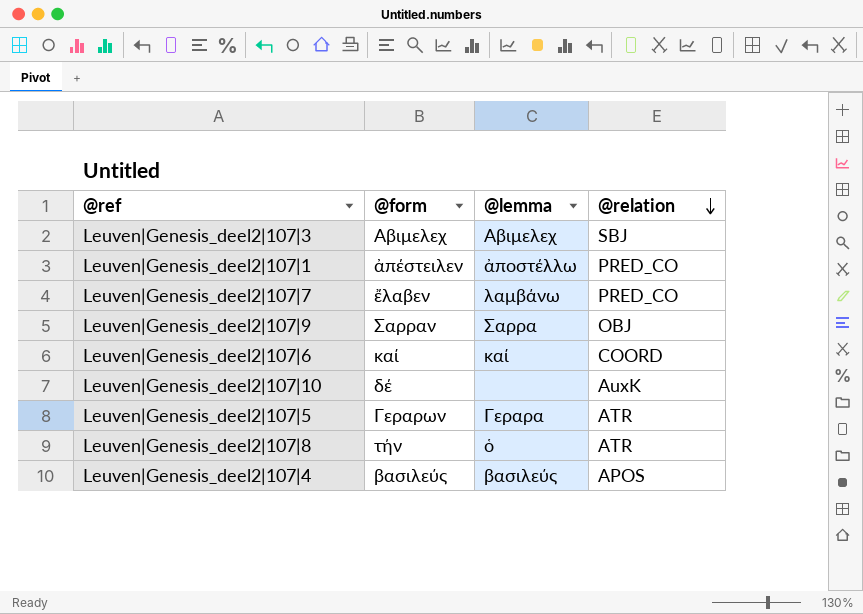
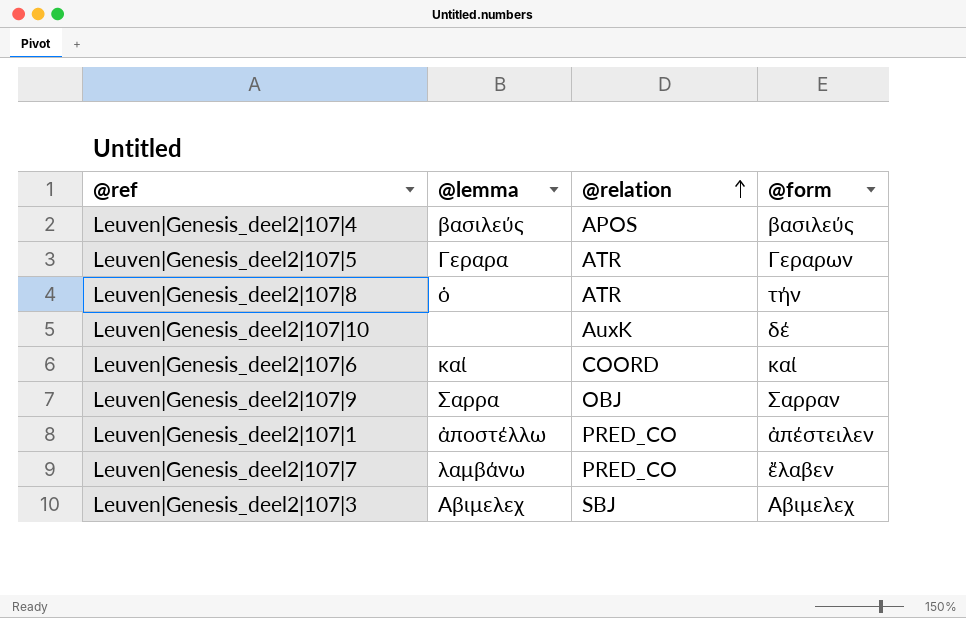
row order: @relation descending -> @relation ascending
column @form | position: 2 -> 4

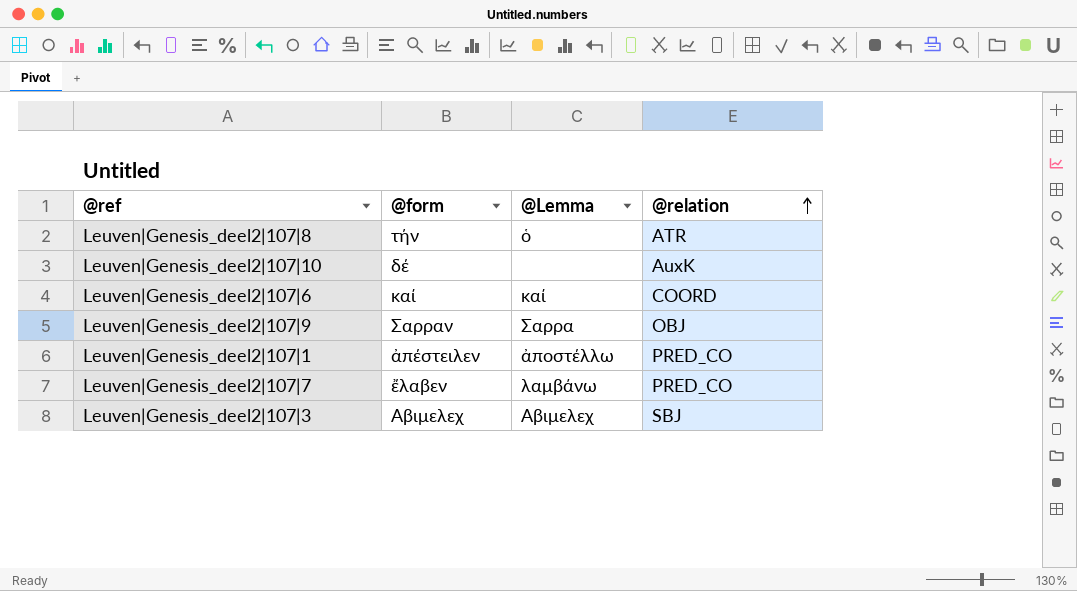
column @form | position: 4 -> 2
column name: @lemma -> @Lemma
row Leuven|Genesis_deel2|107|4: βασιλεύς | APOS | βασιλεύς -> none
row Leuven|Genesis_deel2|107|5: Γεραρα | ATR | Γεραρων -> none

